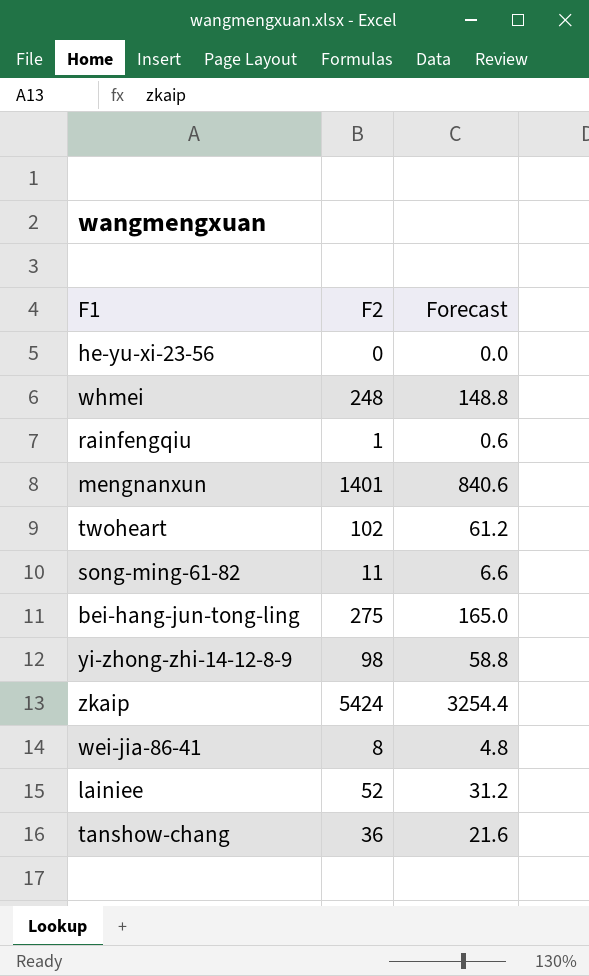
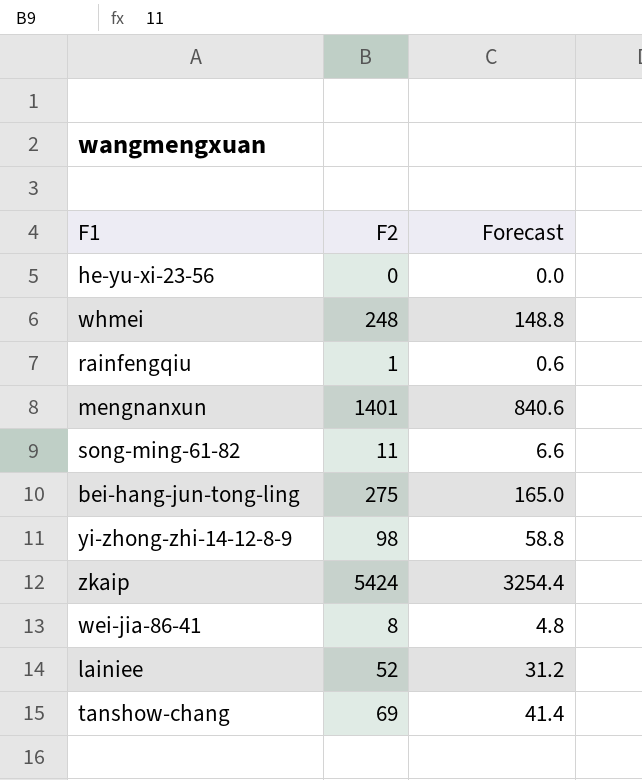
row twoheart: 102 | 61.2 -> none
tanshow-chang | F2: 36 -> 69
tanshow-chang | Forecast: 21.6 -> 41.4

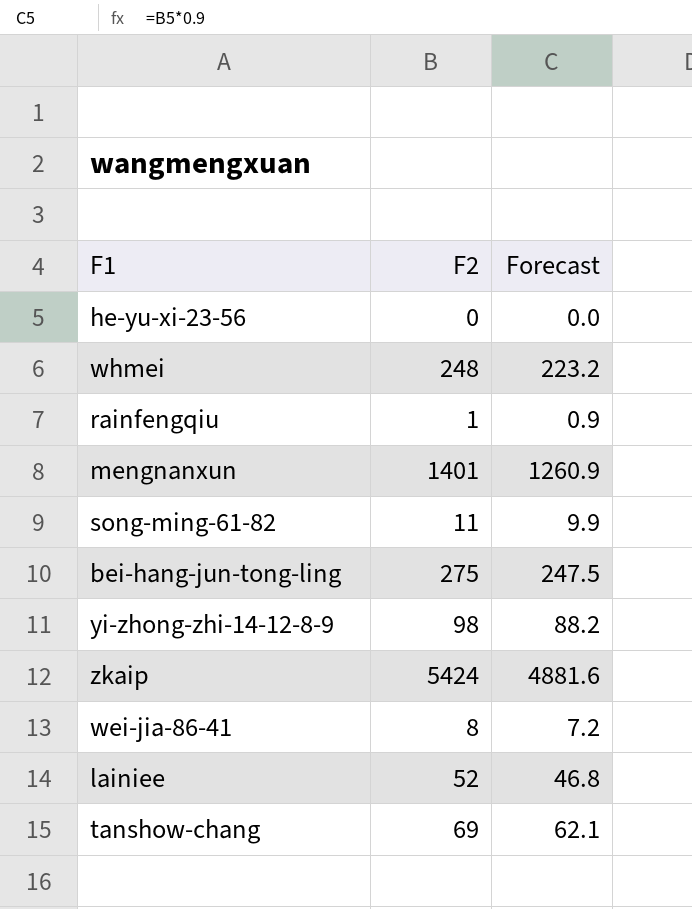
column Forecast | formula: [F2] * 0.6 -> [F2] * 0.9

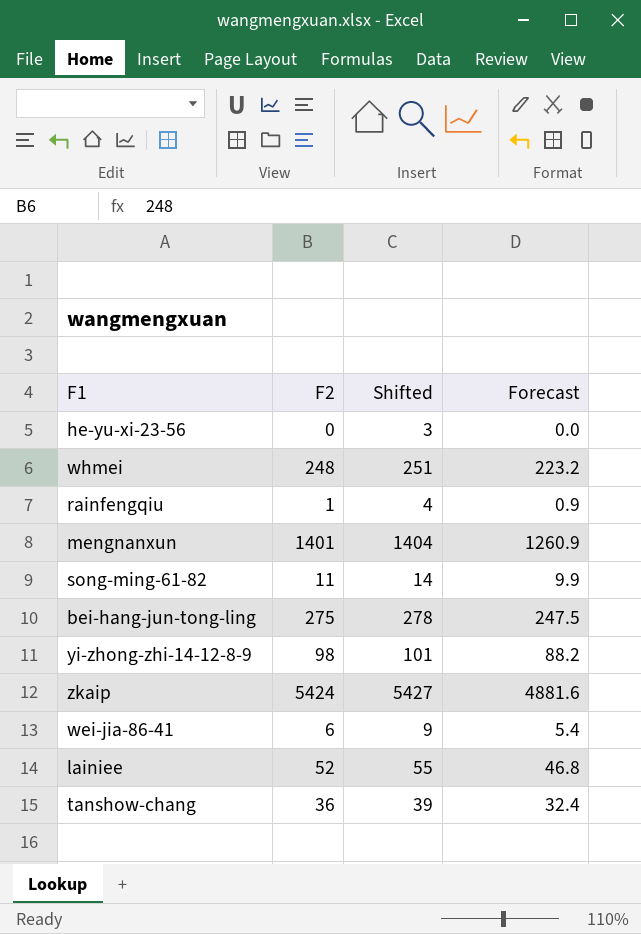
column Shifted | formula: none -> [F2] + 3
wei-jia-86-41 | F2: 8 -> 6
wei-jia-86-41 | Forecast: 7.2 -> 5.4
tanshow-chang | F2: 69 -> 36
tanshow-chang | Forecast: 62.1 -> 32.4

